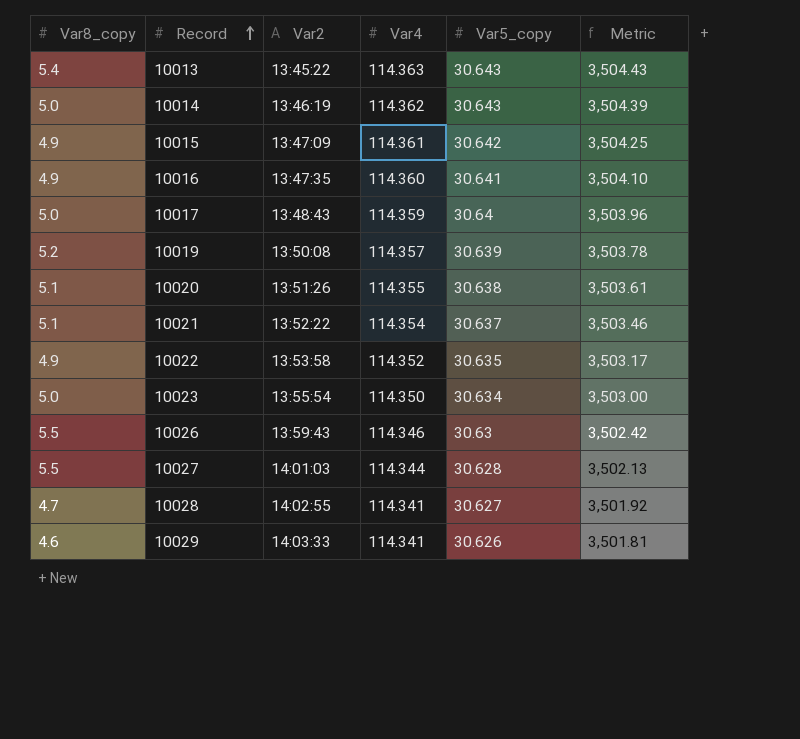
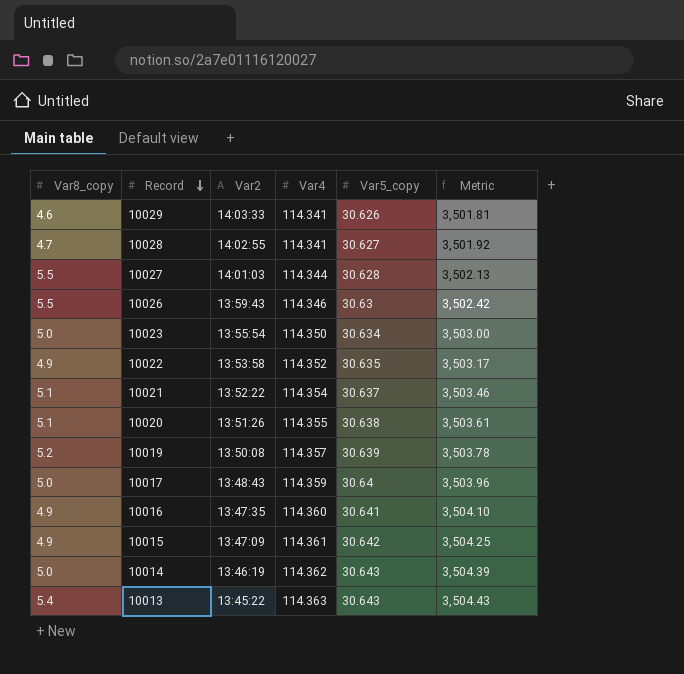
row order: Record ascending -> Record descending

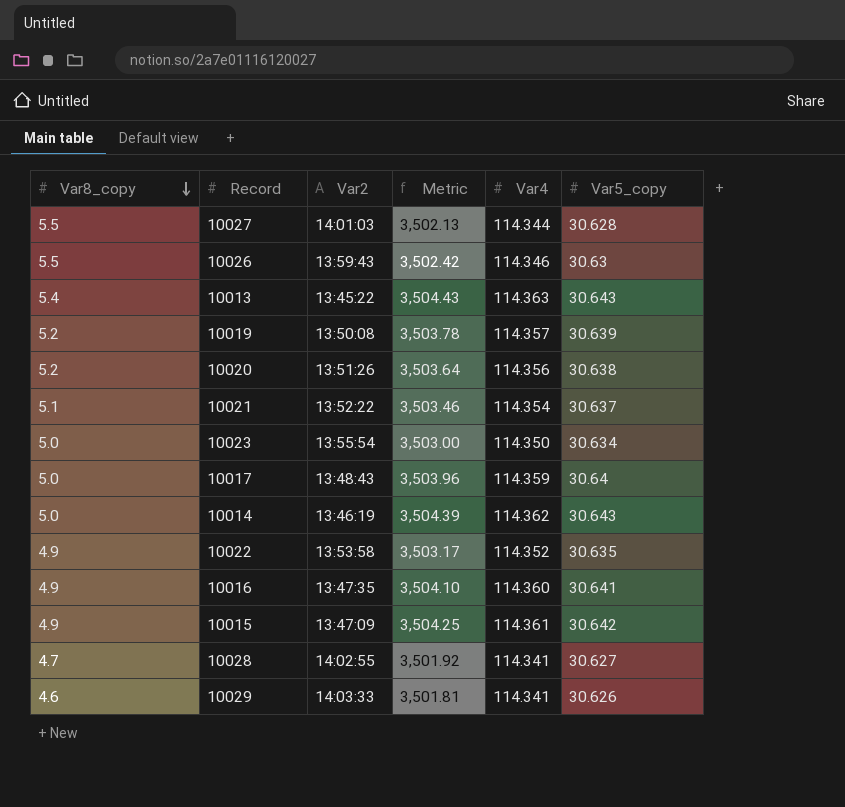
row order: Record descending -> Var8_copy descending
column Metric | position: 6 -> 4
10020 | Var8_copy: 5.1 -> 5.2
10020 | Metric: 3,503.61 -> 3,503.64
10020 | Var4: 114.355 -> 114.356

